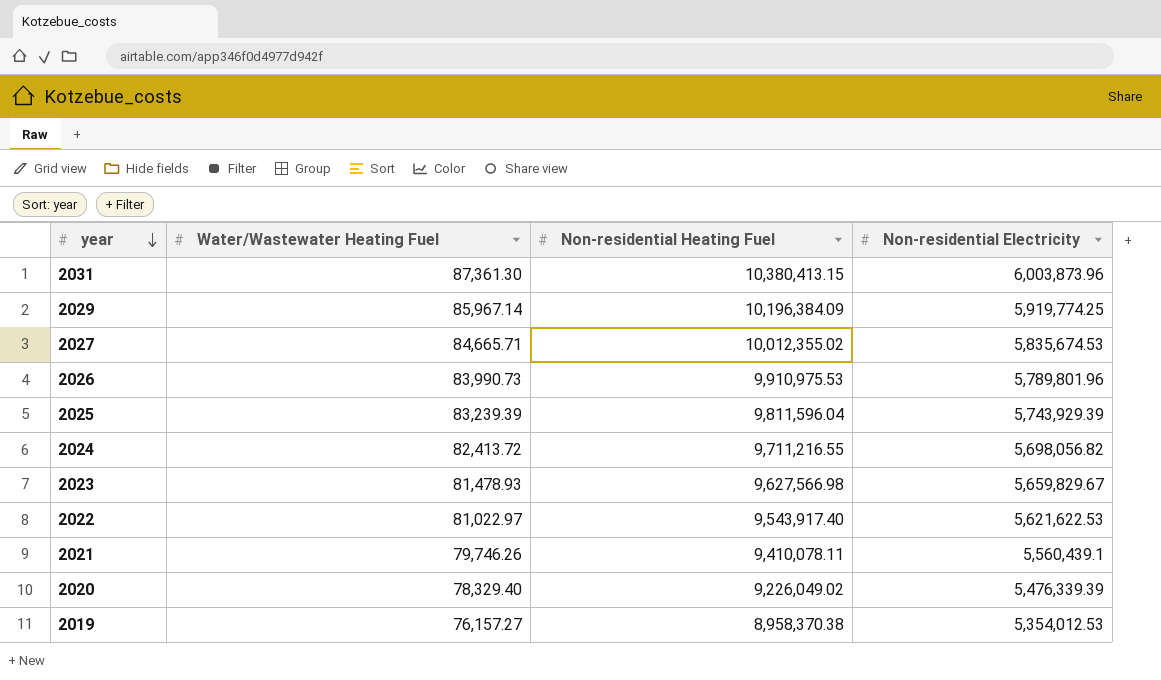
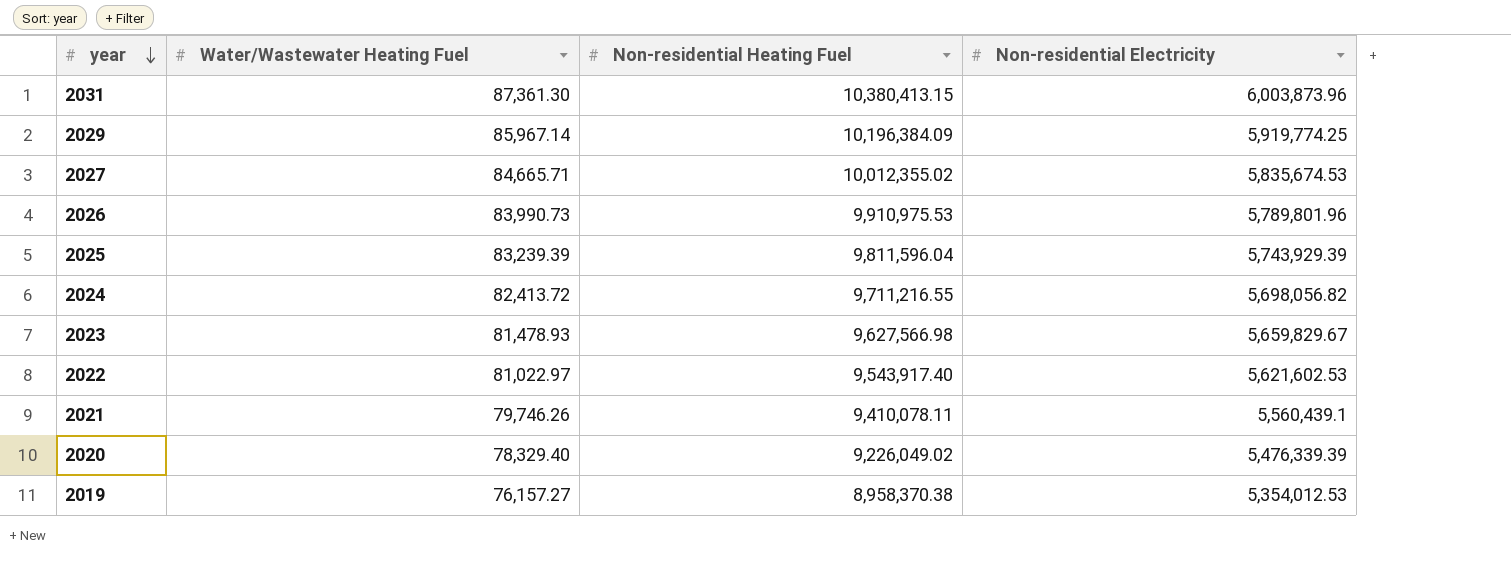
2022 | Non-residential Electricity: 5,621,622.53 -> 5,621,602.53

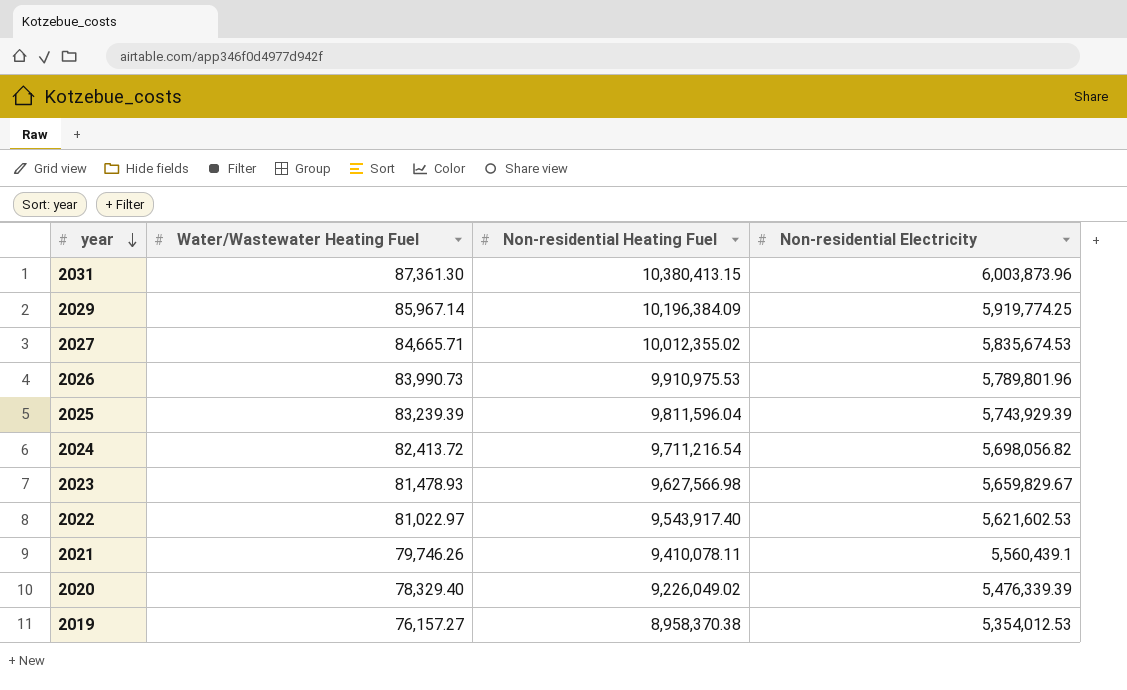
2024 | Non-residential Heating Fuel: 9,711,216.55 -> 9,711,216.54

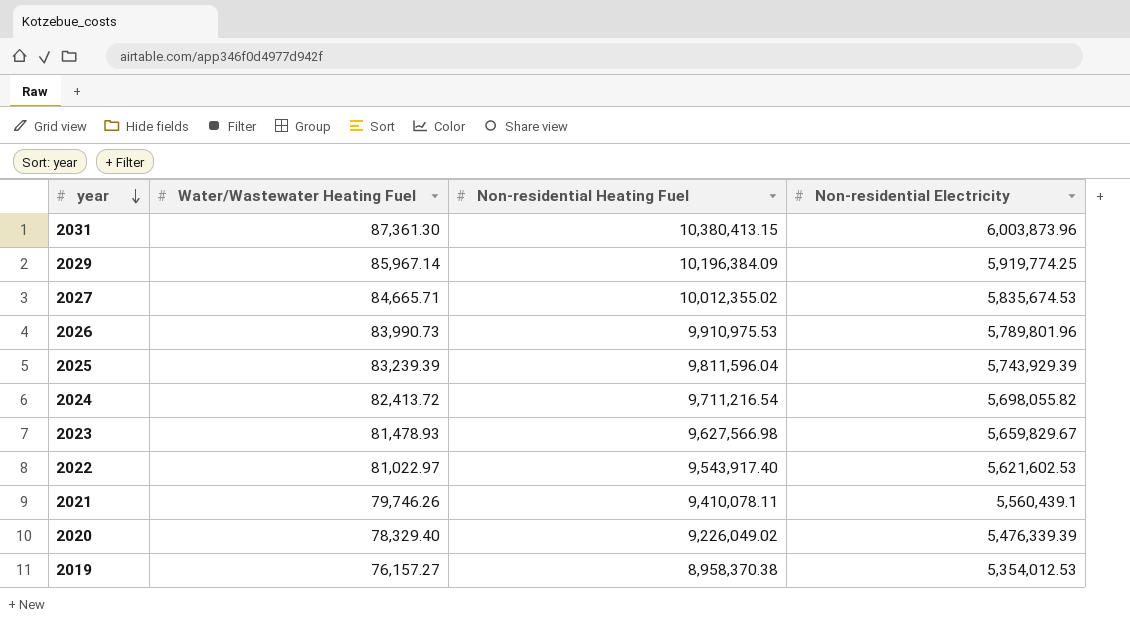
2024 | Non-residential Electricity: 5,698,056.82 -> 5,698,055.82

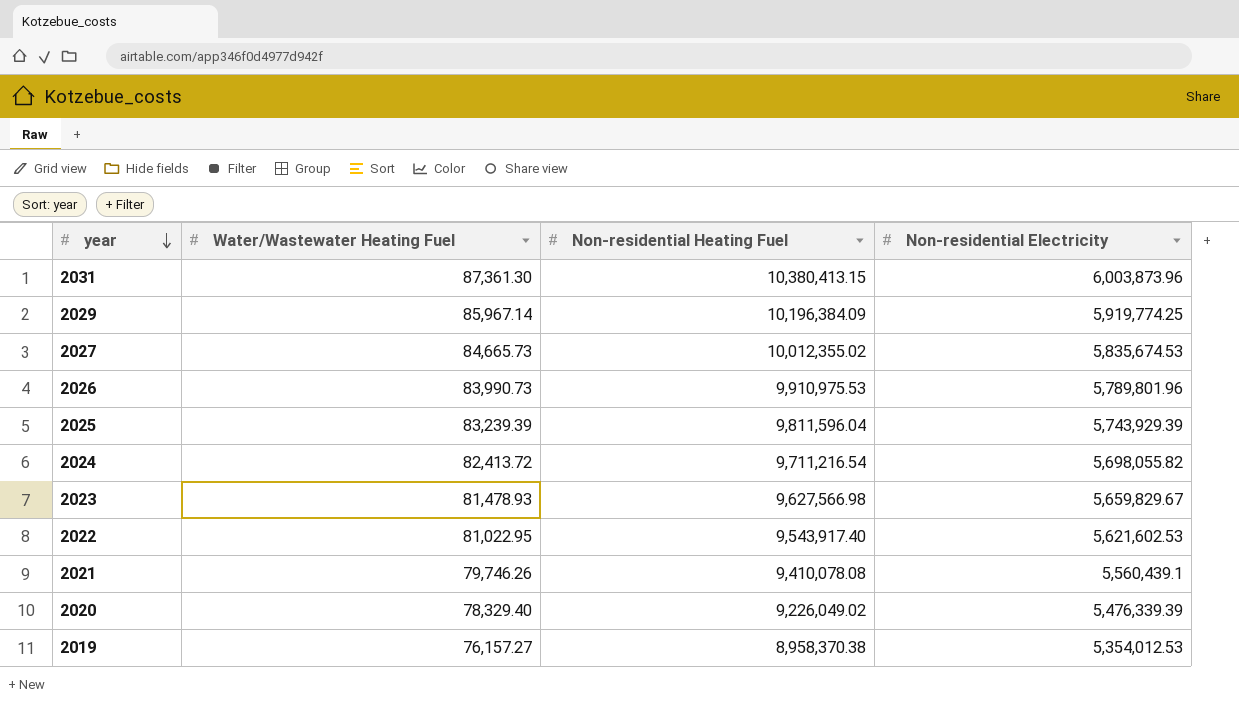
2027 | Water/Wastewater Heating Fuel: 84,665.71 -> 84,665.73
2022 | Water/Wastewater Heating Fuel: 81,022.97 -> 81,022.95
2021 | Non-residential Heating Fuel: 9,410,078.11 -> 9,410,078.08

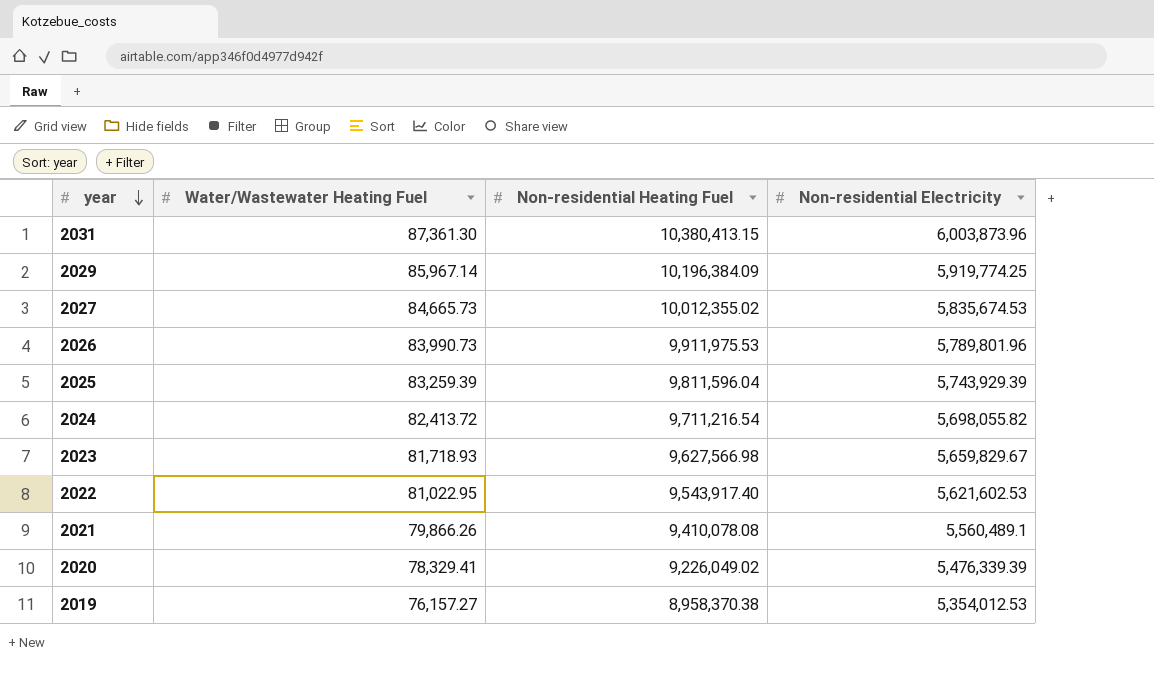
2026 | Non-residential Heating Fuel: 9,910,975.53 -> 9,911,975.53
2025 | Water/Wastewater Heating Fuel: 83,239.39 -> 83,259.39
2023 | Water/Wastewater Heating Fuel: 81,478.93 -> 81,718.93
2021 | Water/Wastewater Heating Fuel: 79,746.26 -> 79,866.26
2021 | Non-residential Electricity: 5,560,439.1 -> 5,560,489.1
2020 | Water/Wastewater Heating Fuel: 78,329.40 -> 78,329.41

